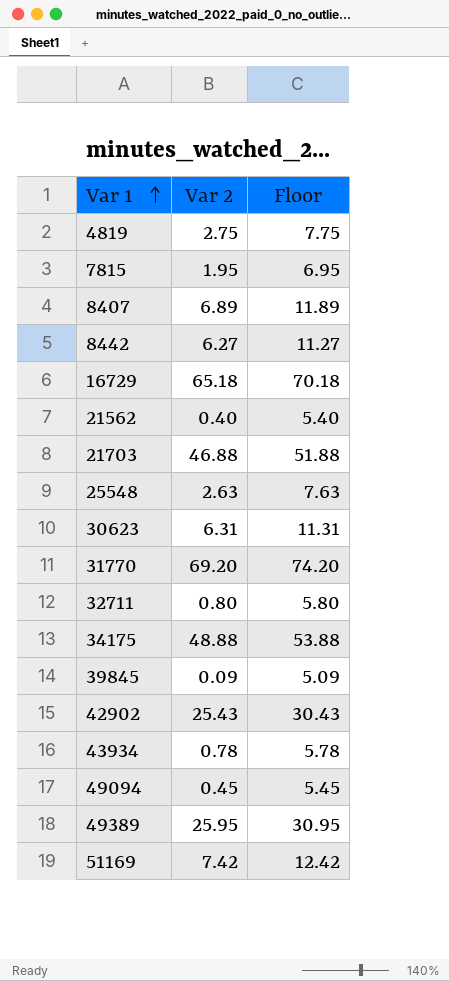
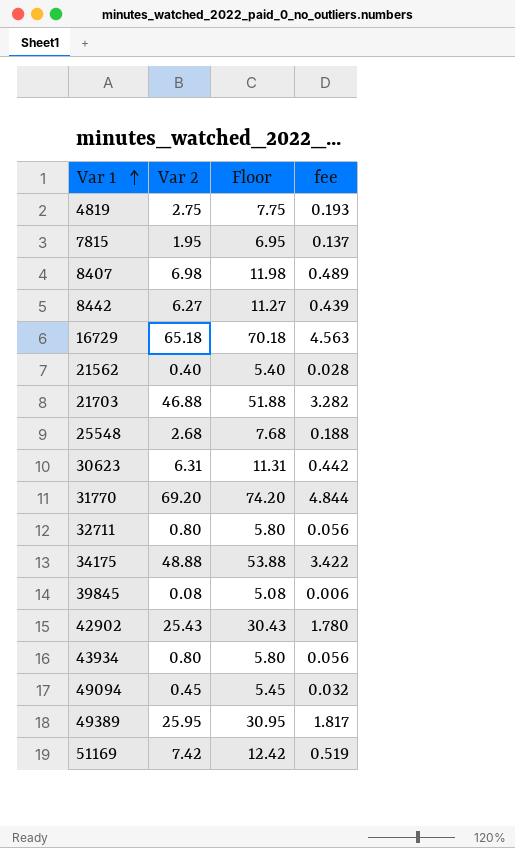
column fee | formula: none -> [Var 2] * 0.07
8407 | Var 2: 6.89 -> 6.98
8407 | Floor: 11.89 -> 11.98
25548 | Var 2: 2.63 -> 2.68
25548 | Floor: 7.63 -> 7.68
39845 | Var 2: 0.09 -> 0.08
39845 | Floor: 5.09 -> 5.08
43934 | Var 2: 0.78 -> 0.80
43934 | Floor: 5.78 -> 5.80

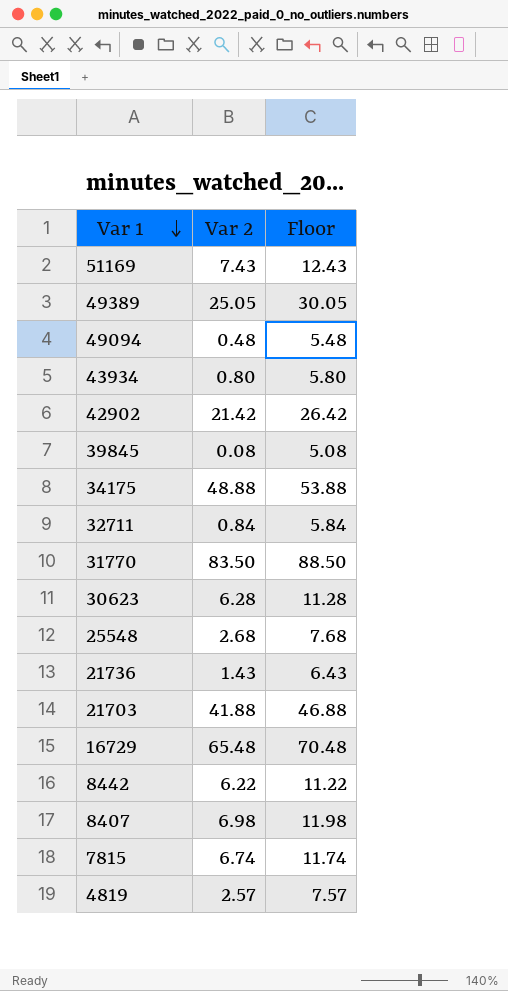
row order: Var 1 ascending -> Var 1 descending
column fee | formula: [Var 2] * 0.07 -> none
row 21562: 0.40 | 5.40 | 0.028 -> none
51169 | Var 2: 7.42 -> 7.43
51169 | Floor: 12.42 -> 12.43
49389 | Var 2: 25.95 -> 25.05
49389 | Floor: 30.95 -> 30.05
49094 | Var 2: 0.45 -> 0.48
49094 | Floor: 5.45 -> 5.48
42902 | Var 2: 25.43 -> 21.42
42902 | Floor: 30.43 -> 26.42
32711 | Var 2: 0.80 -> 0.84
32711 | Floor: 5.80 -> 5.84
31770 | Var 2: 69.20 -> 83.50
31770 | Floor: 74.20 -> 88.50
30623 | Var 2: 6.31 -> 6.28
30623 | Floor: 11.31 -> 11.28
row 21736: none -> 1.43 | 6.43
21703 | Var 2: 46.88 -> 41.88
21703 | Floor: 51.88 -> 46.88
16729 | Var 2: 65.18 -> 65.48
16729 | Floor: 70.18 -> 70.48
8442 | Var 2: 6.27 -> 6.22
8442 | Floor: 11.27 -> 11.22
7815 | Var 2: 1.95 -> 6.74
7815 | Floor: 6.95 -> 11.74
4819 | Var 2: 2.75 -> 2.57
4819 | Floor: 7.75 -> 7.57

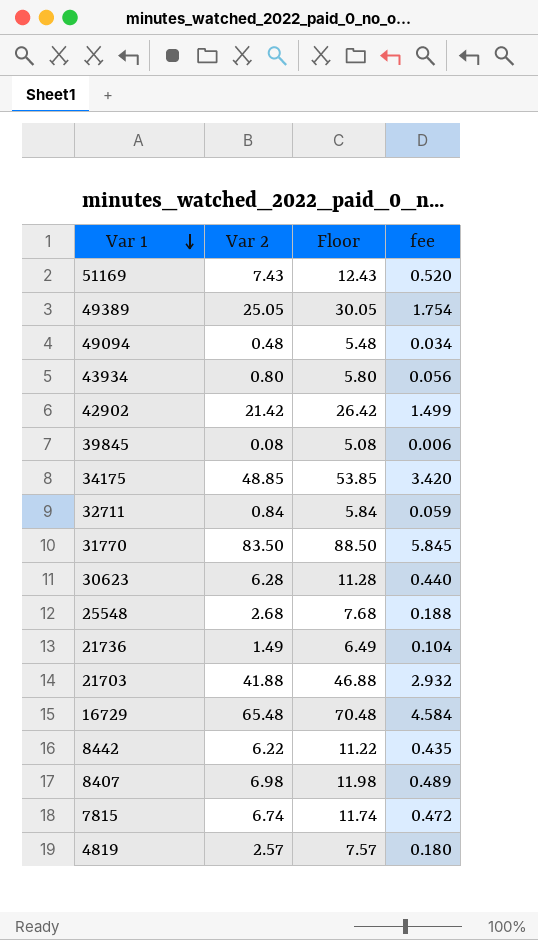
column fee | formula: none -> [Var 2] * 0.07
34175 | Var 2: 48.88 -> 48.85
34175 | Floor: 53.88 -> 53.85
21736 | Var 2: 1.43 -> 1.49
21736 | Floor: 6.43 -> 6.49

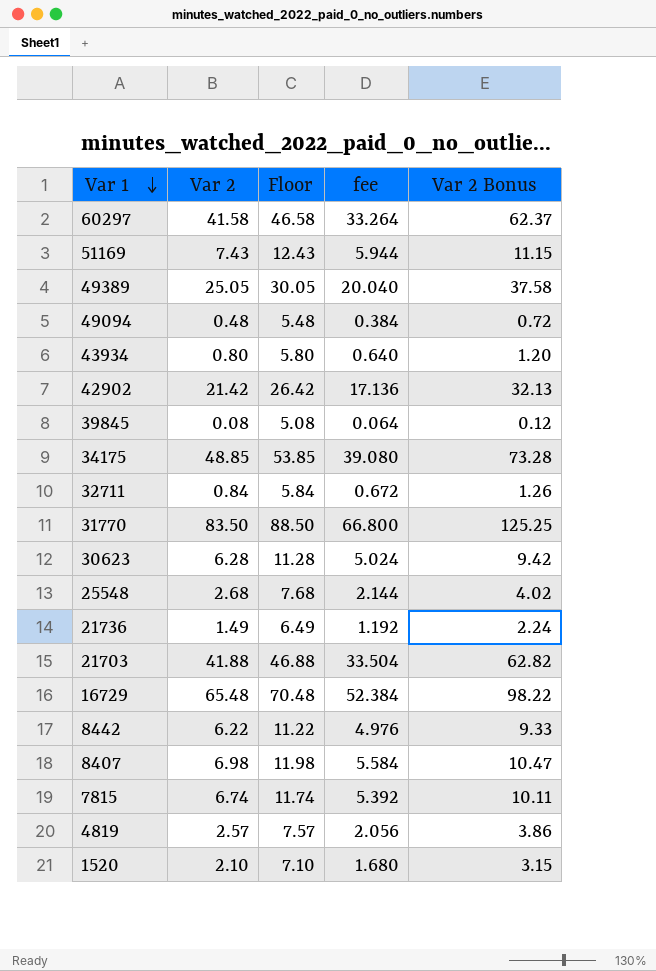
column fee | formula: [Var 2] * 0.07 -> [Var 2] * 0.8
column Var 2 Bonus | formula: none -> [Var 2] * 1.5
row 60297: none -> 41.58 | 46.58 | 33.264 | 62.37
row 1520: none -> 2.10 | 7.10 | 1.680 | 3.15

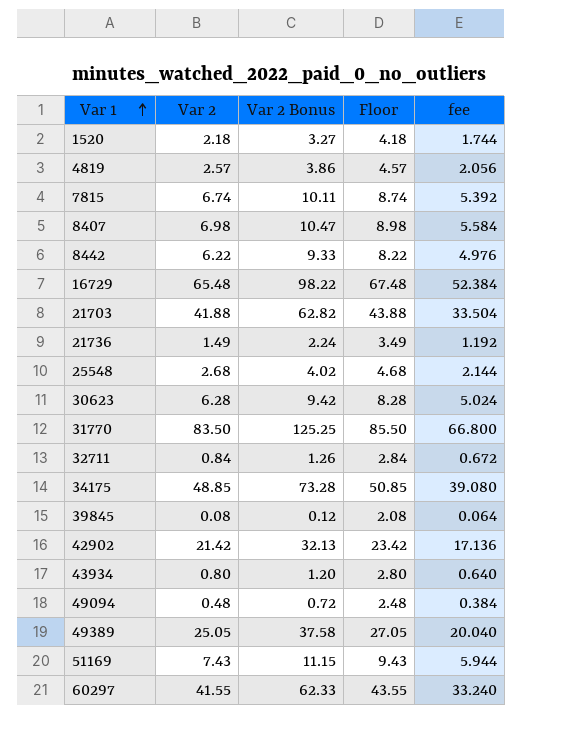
row order: Var 1 descending -> Var 1 ascending
column Var 2 Bonus | position: 5 -> 3
column Floor | formula: [Var 2] + 5 -> [Var 2] + 2
1520 | Var 2: 2.10 -> 2.18
1520 | Var 2 Bonus: 3.15 -> 3.27
1520 | fee: 1.680 -> 1.744
60297 | Var 2: 41.58 -> 41.55
60297 | Var 2 Bonus: 62.37 -> 62.33
60297 | fee: 33.264 -> 33.240

